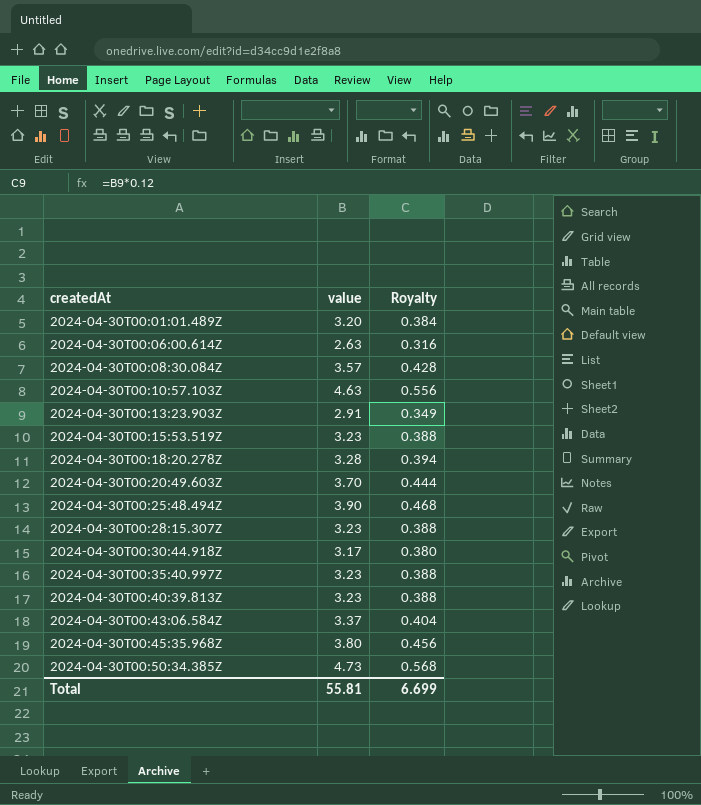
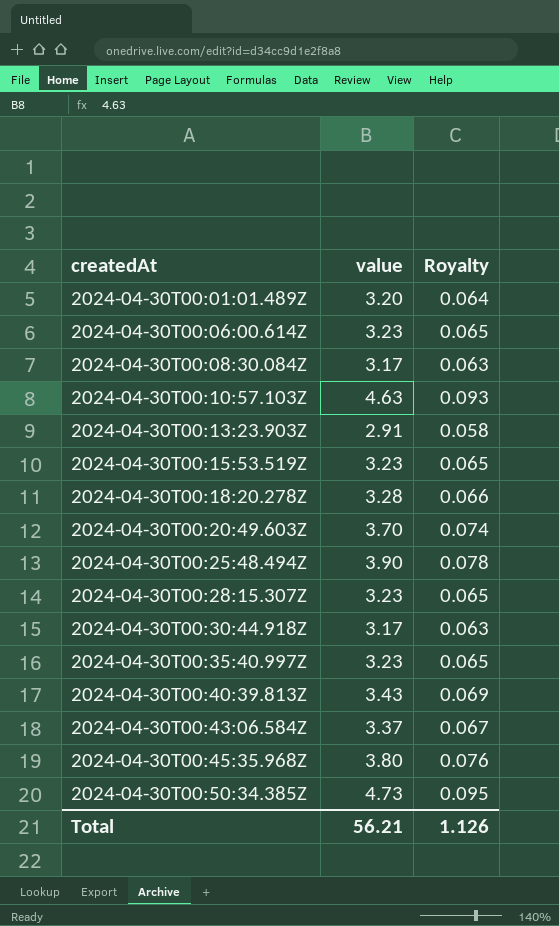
column Royalty | formula: [value] * 0.12 -> [value] * 0.02
2024-04-30T00:06:00.614Z | value: 2.63 -> 3.23
2024-04-30T00:08:30.084Z | value: 3.57 -> 3.17
2024-04-30T00:40:39.813Z | value: 3.23 -> 3.43
Total | value: 55.81 -> 56.21
Total | Royalty: 6.699 -> 1.126

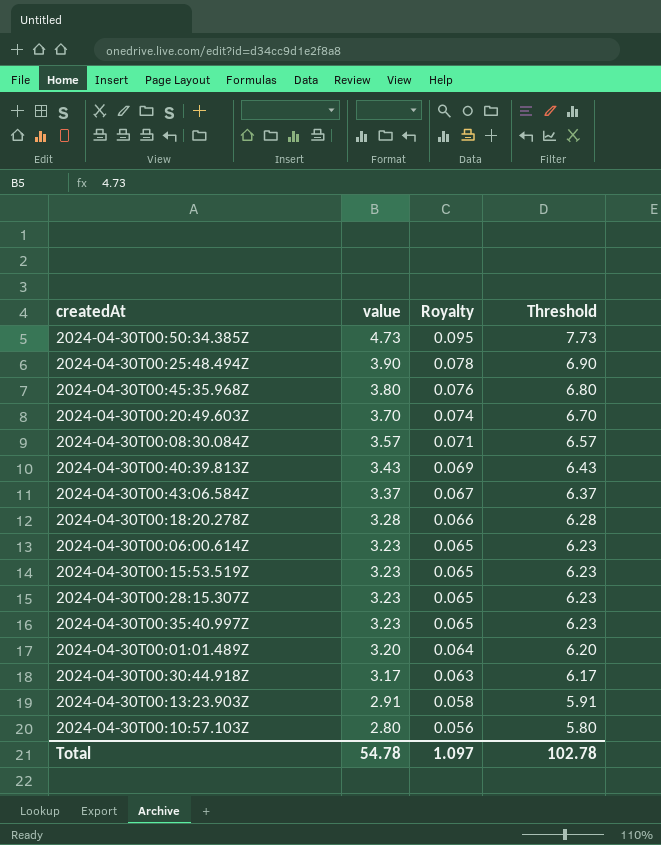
row order: createdAt ascending -> value descending
column Threshold | formula: none -> [value] + 3
2024-04-30T00:08:30.084Z | value: 3.17 -> 3.57
2024-04-30T00:08:30.084Z | Royalty: 0.063 -> 0.071
2024-04-30T00:10:57.103Z | value: 4.63 -> 2.80
2024-04-30T00:10:57.103Z | Royalty: 0.093 -> 0.056
Total | value: 56.21 -> 54.78
Total | Royalty: 1.126 -> 1.097

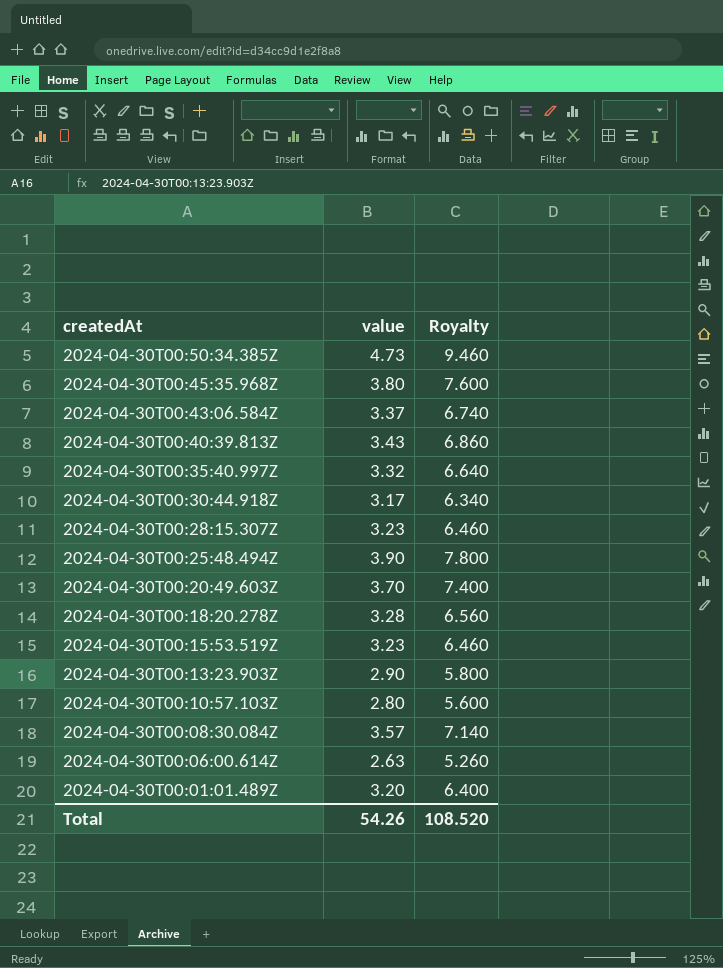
row order: value descending -> createdAt descending
column Threshold | formula: [value] + 3 -> none
column Royalty | formula: [value] * 0.02 -> [value] * 2
2024-04-30T00:35:40.997Z | value: 3.23 -> 3.32
2024-04-30T00:13:23.903Z | value: 2.91 -> 2.90
2024-04-30T00:06:00.614Z | value: 3.23 -> 2.63
Total | value: 54.78 -> 54.26
Total | Royalty: 1.097 -> 108.520

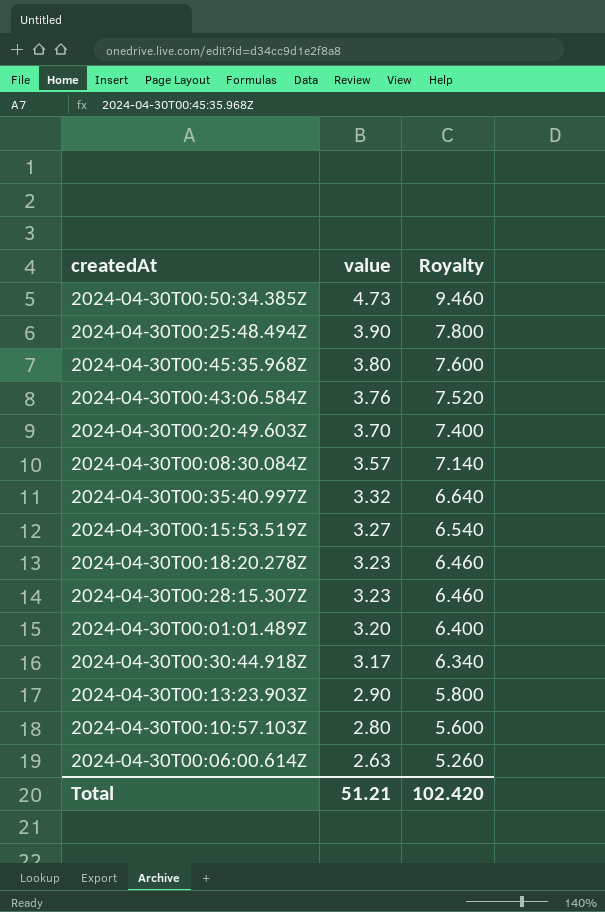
row order: createdAt descending -> value descending
row 2024-04-30T00:40:39.813Z: 3.43 | 6.860 -> none
2024-04-30T00:43:06.584Z | value: 3.37 -> 3.76
2024-04-30T00:43:06.584Z | Royalty: 6.740 -> 7.520
2024-04-30T00:15:53.519Z | value: 3.23 -> 3.27
2024-04-30T00:15:53.519Z | Royalty: 6.460 -> 6.540
2024-04-30T00:18:20.278Z | value: 3.28 -> 3.23
2024-04-30T00:18:20.278Z | Royalty: 6.560 -> 6.460
Total | value: 54.26 -> 51.21
Total | Royalty: 108.520 -> 102.420

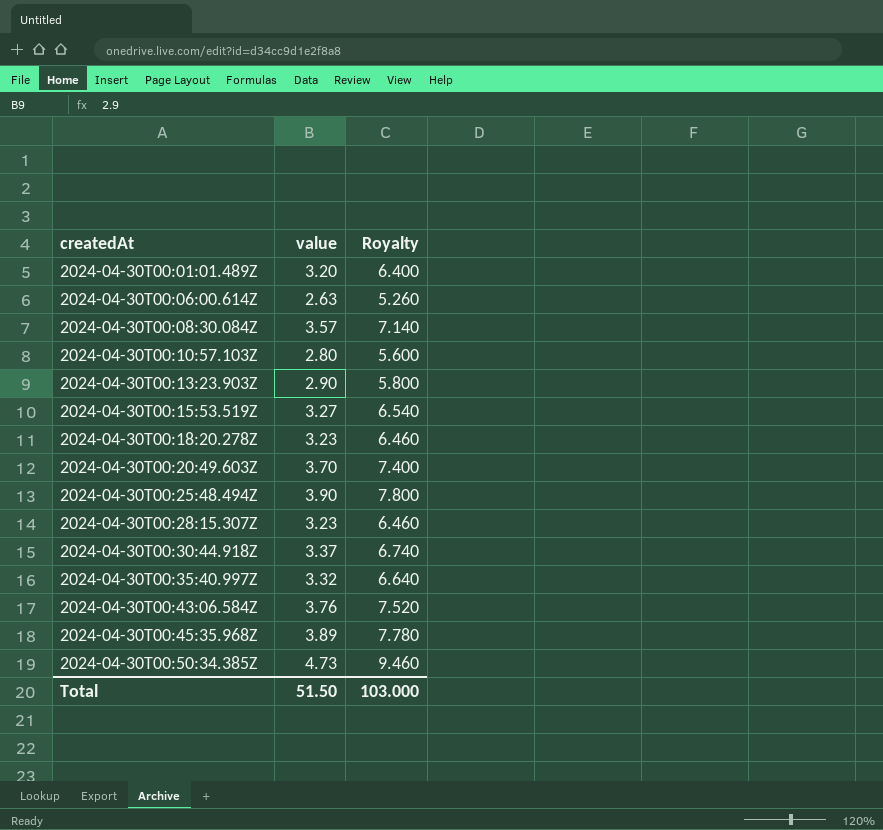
row order: value descending -> createdAt ascending
2024-04-30T00:30:44.918Z | value: 3.17 -> 3.37
2024-04-30T00:30:44.918Z | Royalty: 6.340 -> 6.740
2024-04-30T00:45:35.968Z | value: 3.80 -> 3.89
2024-04-30T00:45:35.968Z | Royalty: 7.600 -> 7.780
Total | value: 51.21 -> 51.50
Total | Royalty: 102.420 -> 103.000

